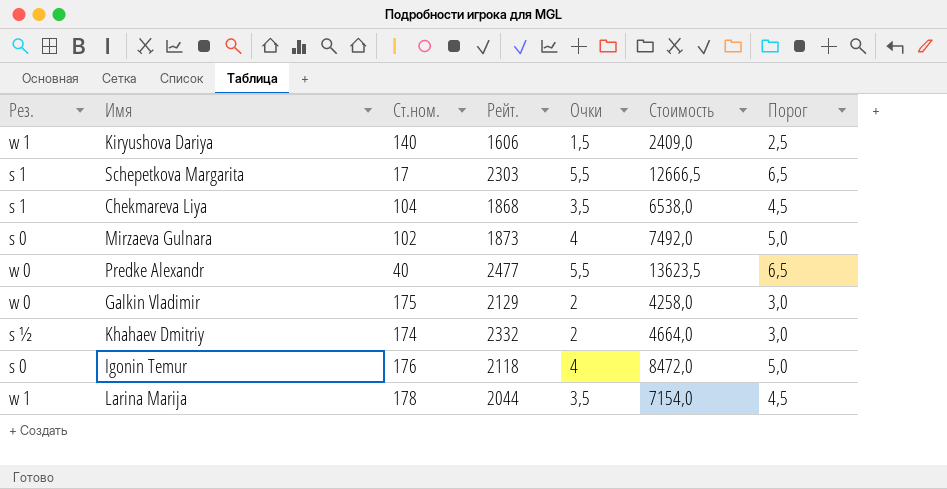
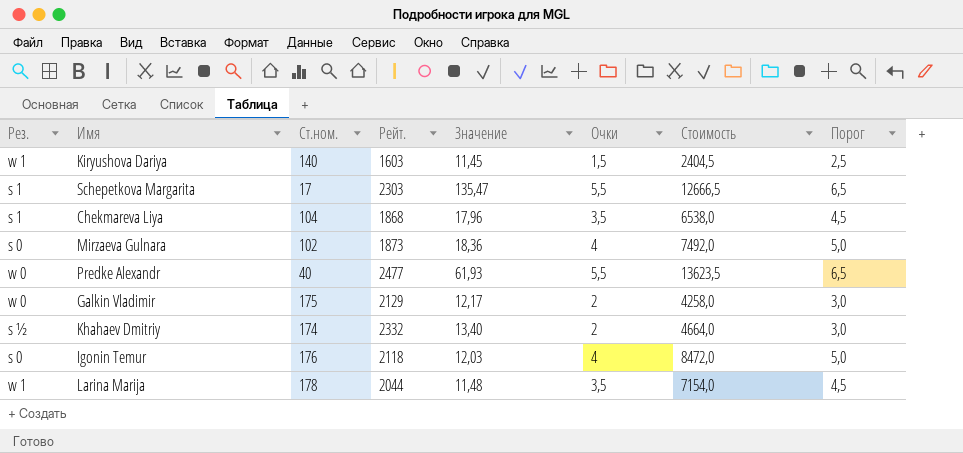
column Значение | formula: none -> [Рейт.] / [Ст.ном.]
Kiryushova Dariya | Рейт.: 1606 -> 1603
Kiryushova Dariya | Стоимость: 2409,0 -> 2404,5

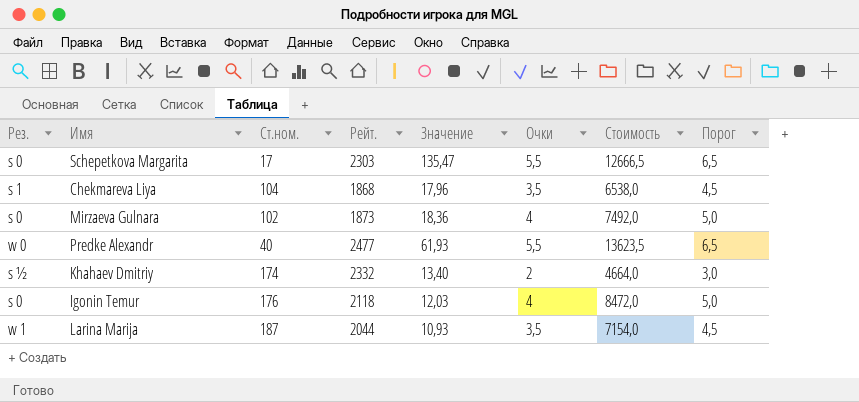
row Kiryushova Dariya: w 1 | 140 | 1603 | 11,45 | 1,5 | 2404,5 | 2,5 -> none
row Galkin Vladimir: w 0 | 175 | 2129 | 12,17 | 2 | 4258,0 | 3,0 -> none
Schepetkova Margarita | Рез.: s 1 -> s 0
Larina Marija | Ст.ном.: 178 -> 187
Larina Marija | Значение: 11,48 -> 10,93

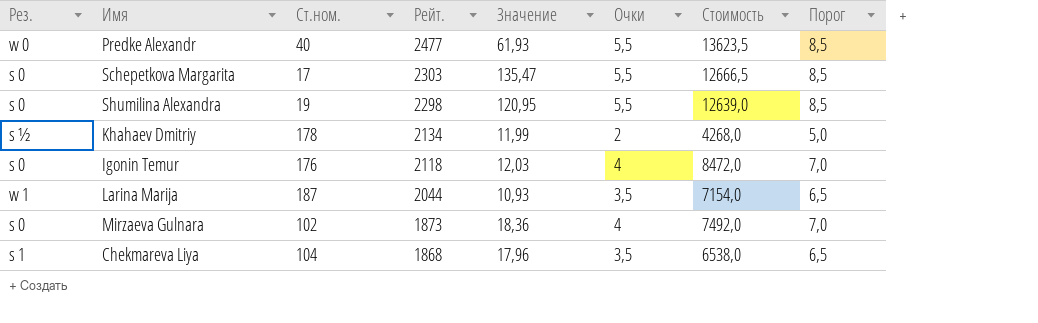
row order: none -> Рейт. descending
column Порог | formula: [Очки] + 1 -> [Очки] + 3
row Shumilina Alexandra: none -> s 0 | 19 | 2298 | 120,95 | 5,5 | 12639,0 | 8,5
Khahaev Dmitriy | Ст.ном.: 174 -> 178
Khahaev Dmitriy | Рейт.: 2332 -> 2134
Khahaev Dmitriy | Значение: 13,40 -> 11,99
Khahaev Dmitriy | Стоимость: 4664,0 -> 4268,0

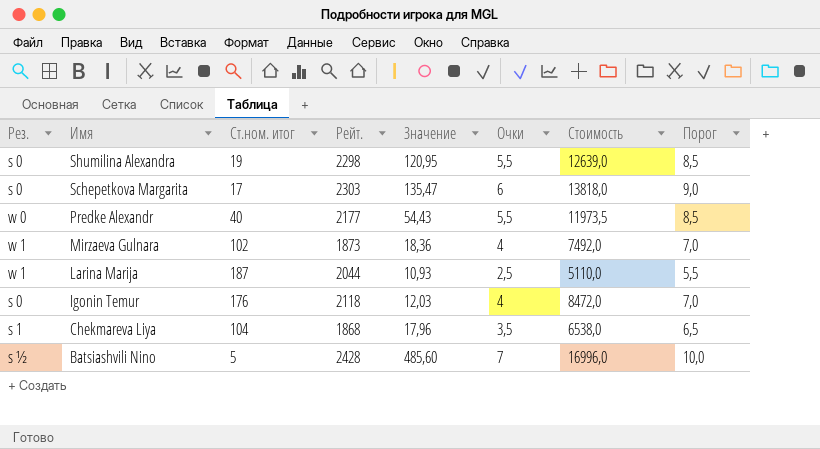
row order: Рейт. descending -> Имя descending
column name: Ст.ном. -> Ст.ном. итог
row Khahaev Dmitriy: s ½ | 178 | 2134 | 11,99 | 2 | 4268,0 | 5,0 -> none
Schepetkova Margarita | Очки: 5,5 -> 6
Schepetkova Margarita | Стоимость: 12666,5 -> 13818,0
Schepetkova Margarita | Порог: 8,5 -> 9,0
Predke Alexandr | Рейт.: 2477 -> 2177
Predke Alexandr | Значение: 61,93 -> 54,43
Predke Alexandr | Стоимость: 13623,5 -> 11973,5
Mirzaeva Gulnara | Рез.: s 0 -> w 1
Larina Marija | Очки: 3,5 -> 2,5
Larina Marija | Стоимость: 7154,0 -> 5110,0
Larina Marija | Порог: 6,5 -> 5,5
row Batsiashvili Nino: none -> s ½ | 5 | 2428 | 485,60 | 7 | 16996,0 | 10,0

